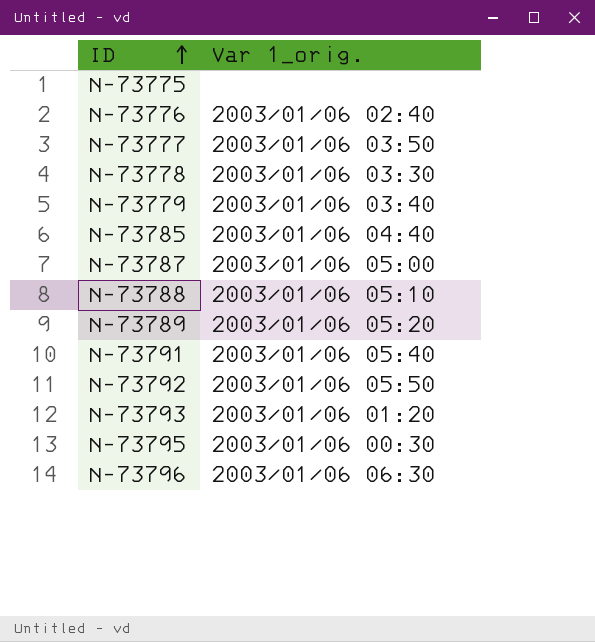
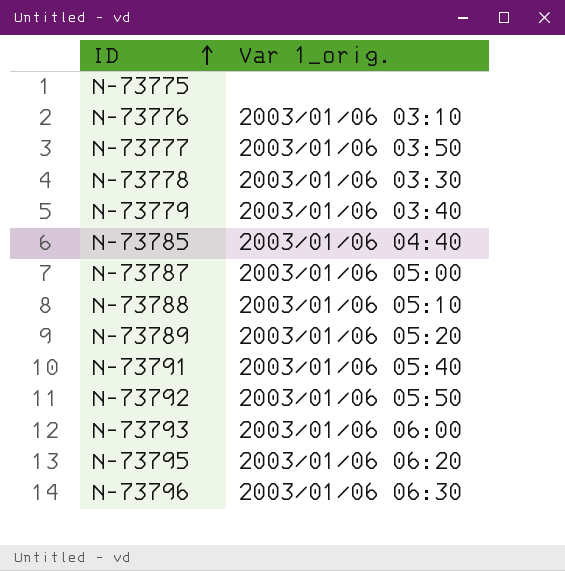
N-73776 | Var 1_orig.: 2003/01/06 02:40 -> 2003/01/06 03:10
N-73793 | Var 1_orig.: 2003/01/06 01:20 -> 2003/01/06 06:00
N-73795 | Var 1_orig.: 2003/01/06 00:30 -> 2003/01/06 06:20

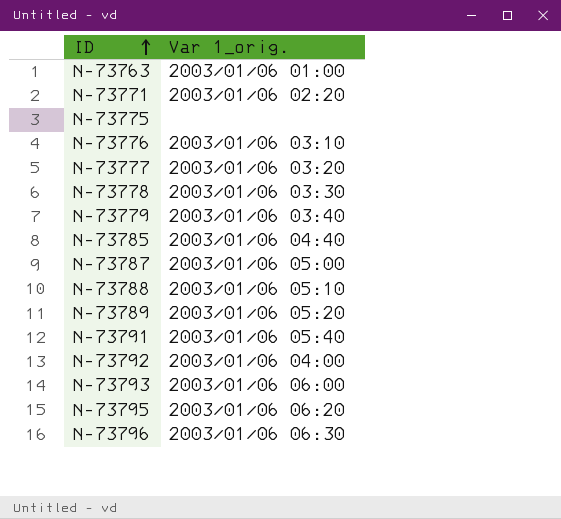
row N-73763: none -> 2003/01/06 01:00
row N-73771: none -> 2003/01/06 02:20
N-73777 | Var 1_orig.: 2003/01/06 03:50 -> 2003/01/06 03:20
N-73792 | Var 1_orig.: 2003/01/06 05:50 -> 2003/01/06 04:00

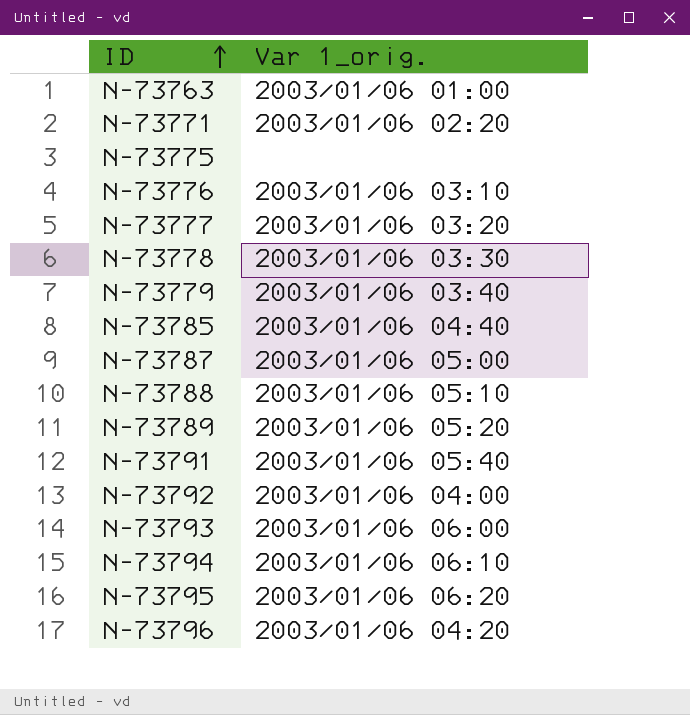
row N-73794: none -> 2003/01/06 06:10
N-73796 | Var 1_orig.: 2003/01/06 06:30 -> 2003/01/06 04:20

